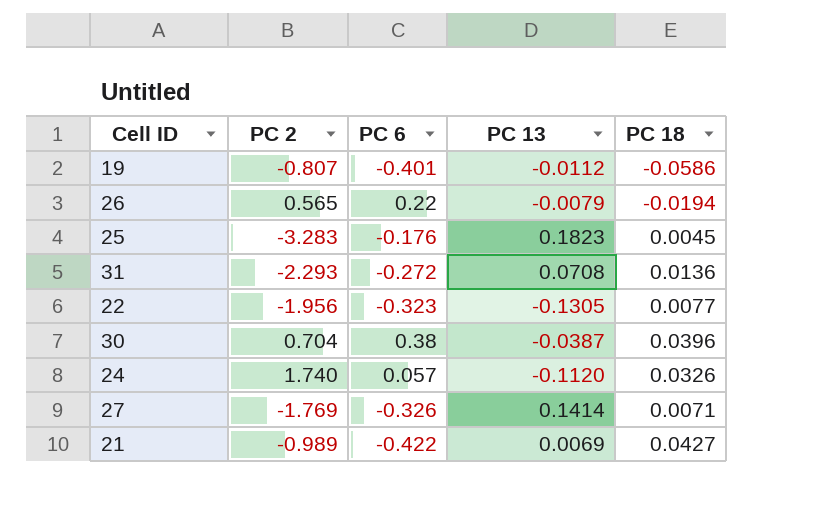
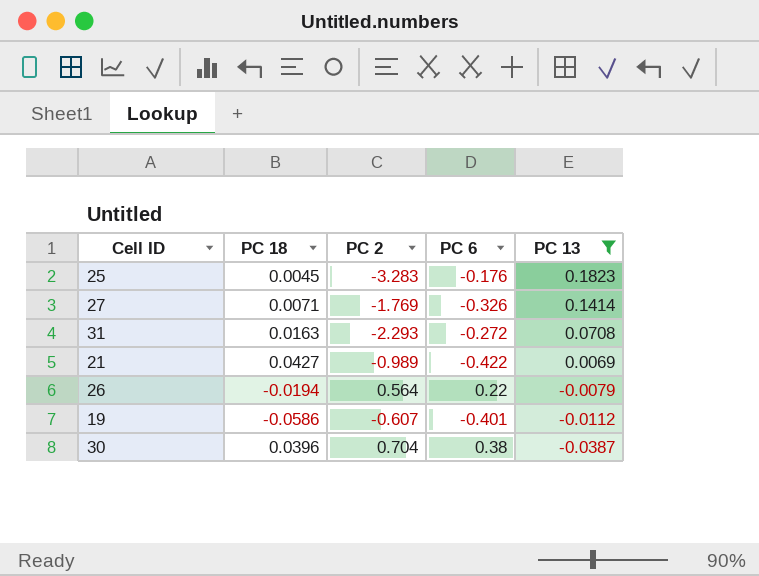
filter: none -> PC 13 >= -0.0387
row order: none -> PC 13 descending
column PC 18 | position: 5 -> 2
31 | PC 18: 0.0136 -> 0.0163
26 | PC 2: 0.565 -> 0.564
19 | PC 2: -0.807 -> -0.607

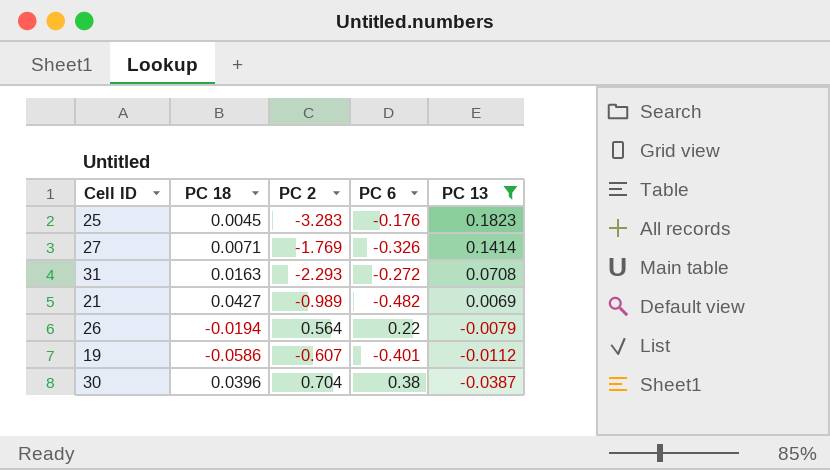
21 | PC 6: -0.422 -> -0.482

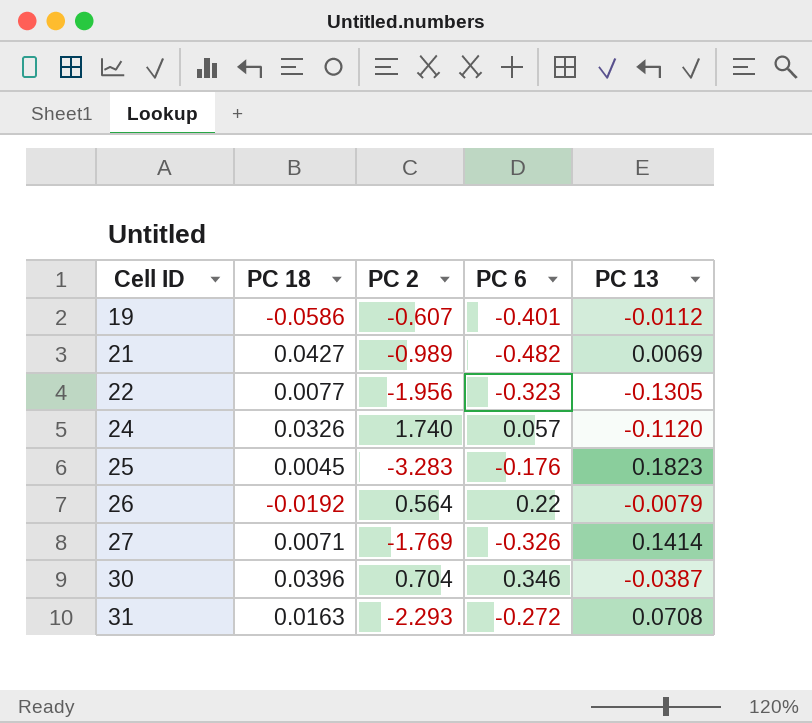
filter: PC 13 >= -0.0387 -> none
row order: PC 13 descending -> Cell ID ascending
26 | PC 18: -0.0194 -> -0.0192
30 | PC 6: 0.38 -> 0.346

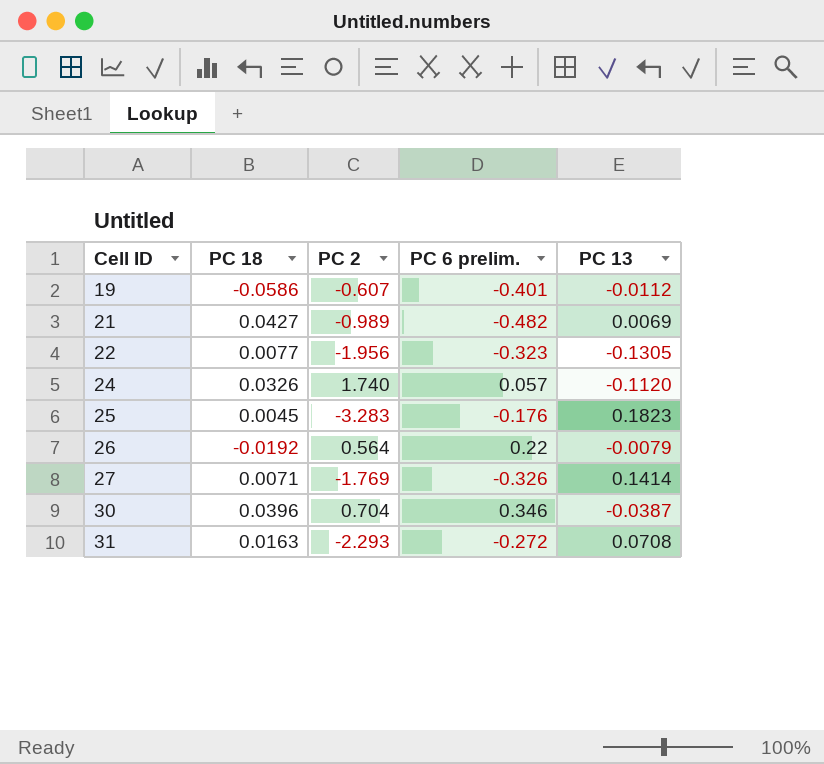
column name: PC 6 -> PC 6 prelim.

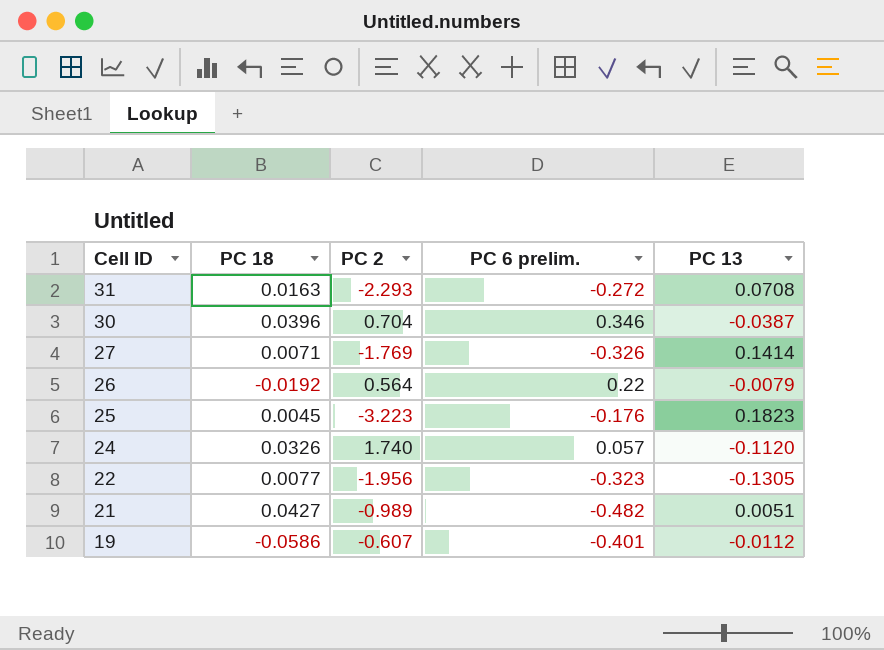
row order: Cell ID ascending -> Cell ID descending
25 | PC 2: -3.283 -> -3.223
21 | PC 13: 0.0069 -> 0.0051

